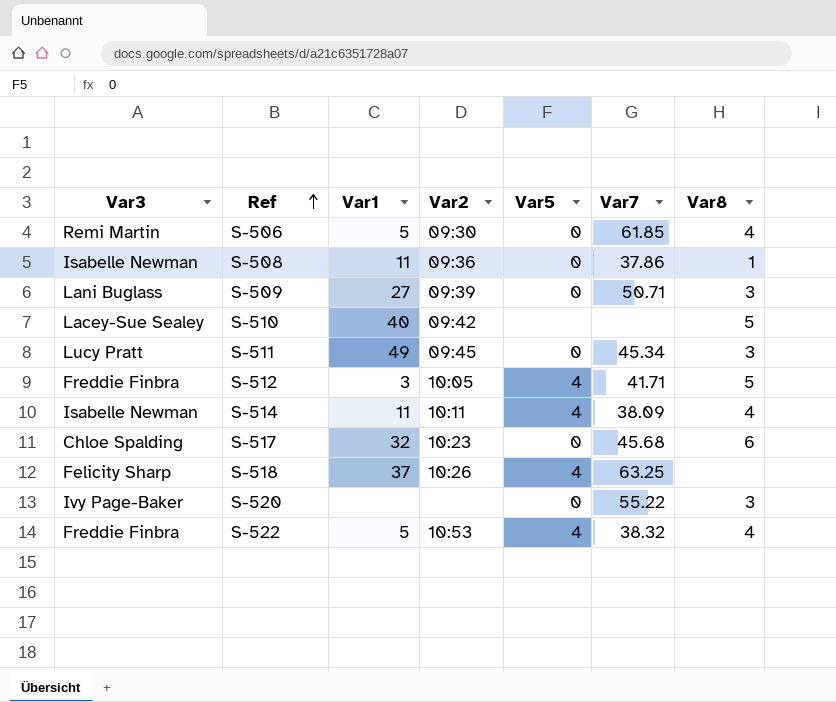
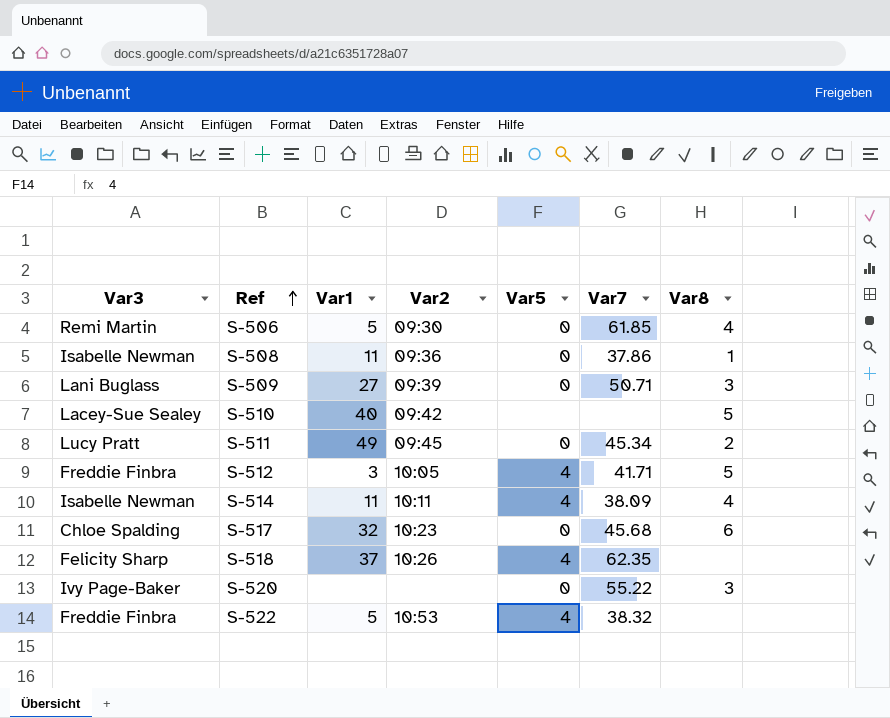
S-511 | Var8: 3 -> 2
S-518 | Var7: 63.25 -> 62.35
S-522 | Var8: 4 -> none

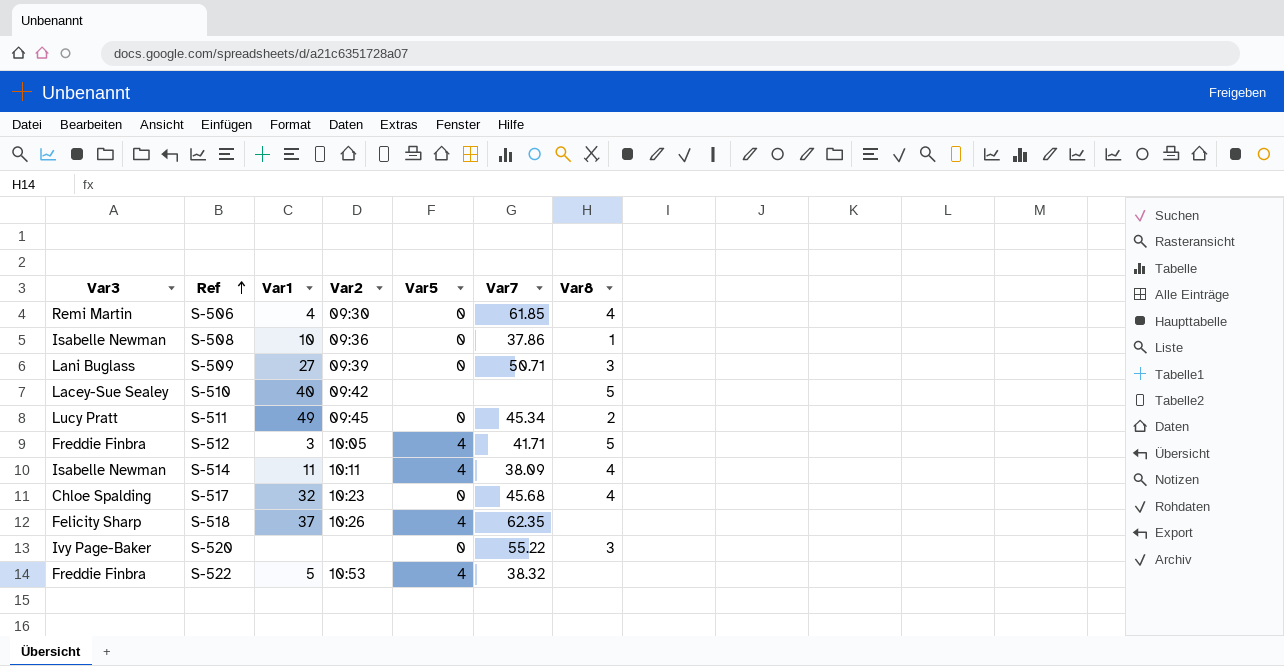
S-506 | Var1: 5 -> 4
S-508 | Var1: 11 -> 10
S-517 | Var8: 6 -> 4

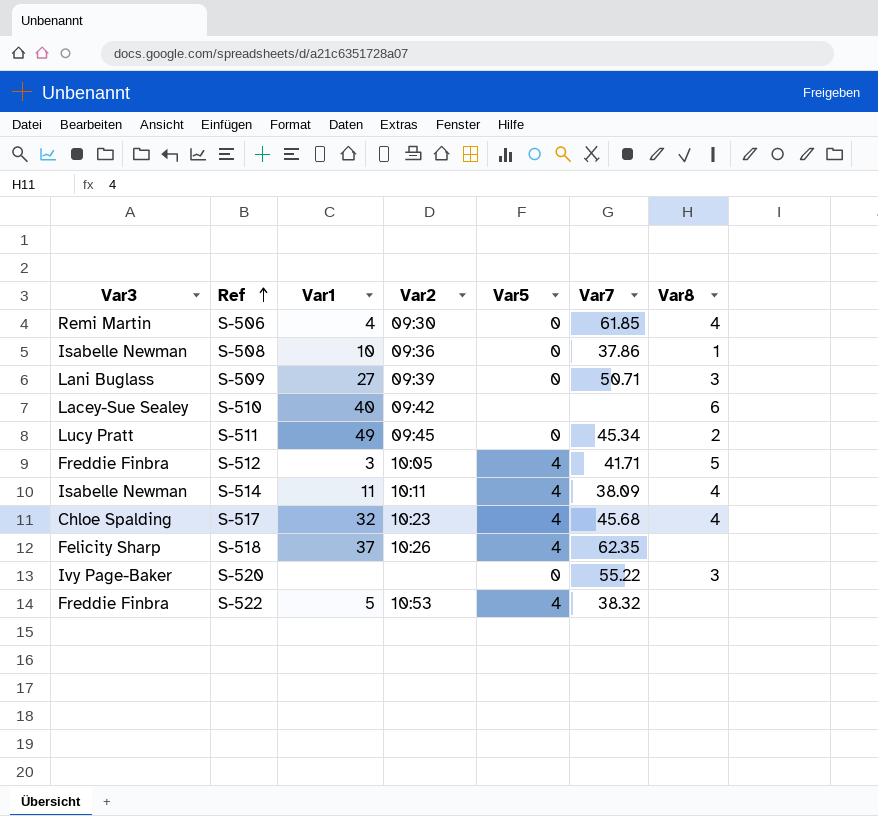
S-510 | Var8: 5 -> 6
S-517 | Var5: 0 -> 4

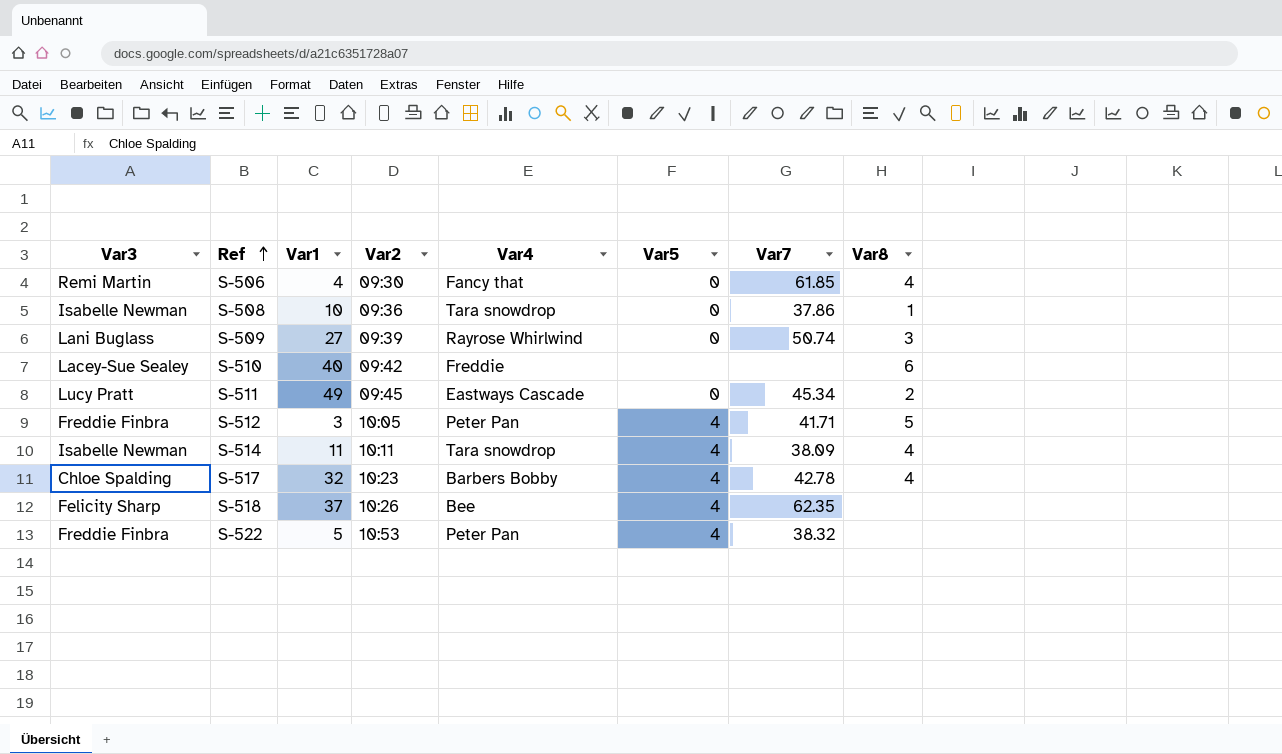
column Var4 | position: none -> 5
row S-520: Ivy Page-Baker | none | none | 0 | 55.22 | 3 -> none
S-509 | Var7: 50.71 -> 50.74
S-517 | Var7: 45.68 -> 42.78

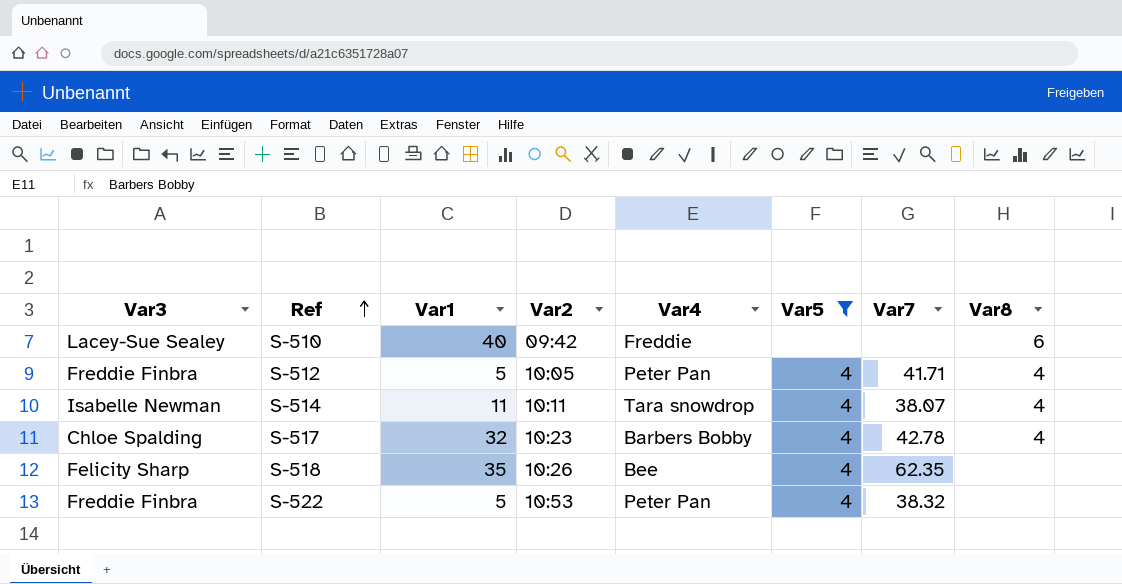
filter: none -> Var5 != 0
S-512 | Var1: 3 -> 5
S-512 | Var8: 5 -> 4
S-514 | Var7: 38.09 -> 38.07
S-518 | Var1: 37 -> 35

